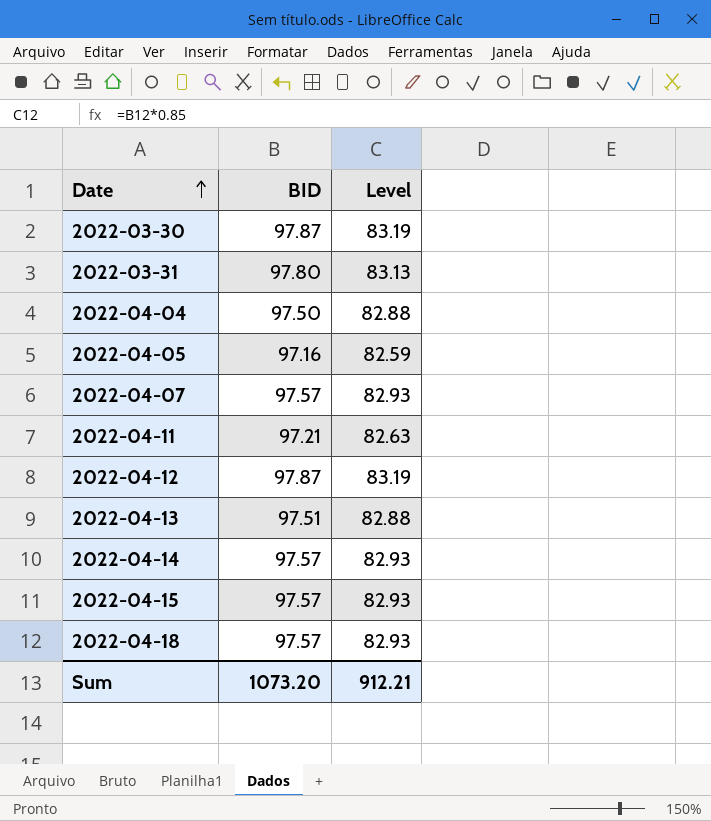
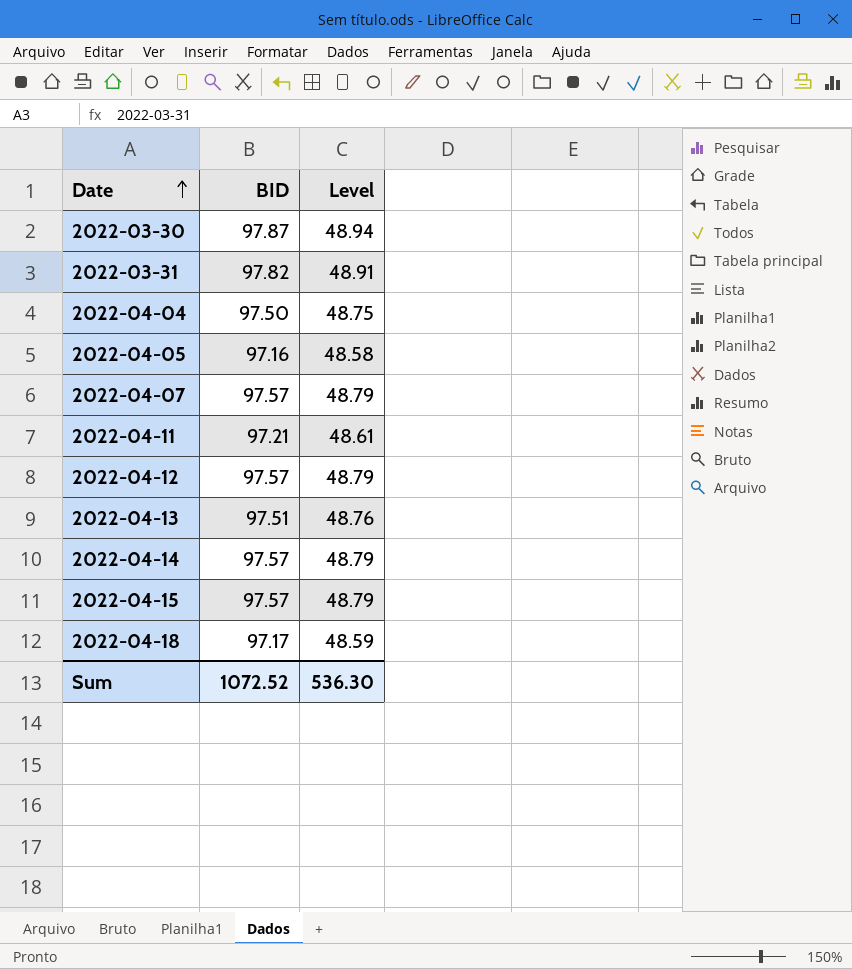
column Level | formula: [BID] * 0.85 -> [BID] * 0.5
2022-03-31 | BID: 97.80 -> 97.82
2022-04-12 | BID: 97.87 -> 97.57
2022-04-18 | BID: 97.57 -> 97.17
Sum | BID: 1073.20 -> 1072.52
Sum | Level: 912.21 -> 536.30

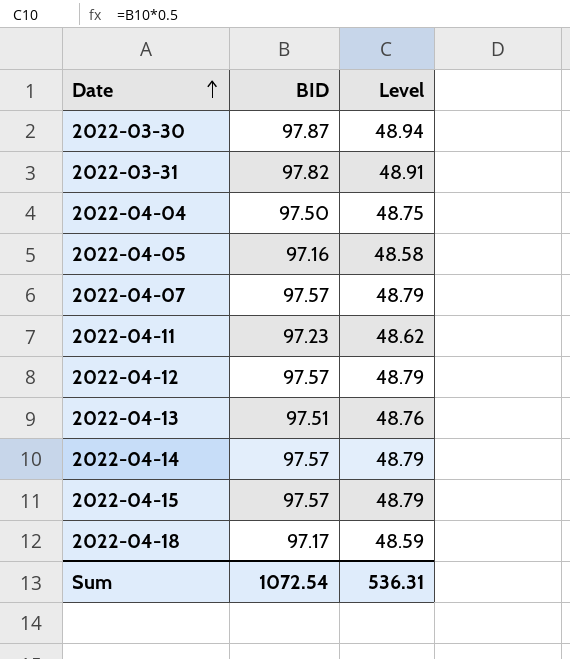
2022-04-11 | BID: 97.21 -> 97.23
2022-04-11 | Level: 48.61 -> 48.62
Sum | BID: 1072.52 -> 1072.54
Sum | Level: 536.30 -> 536.31

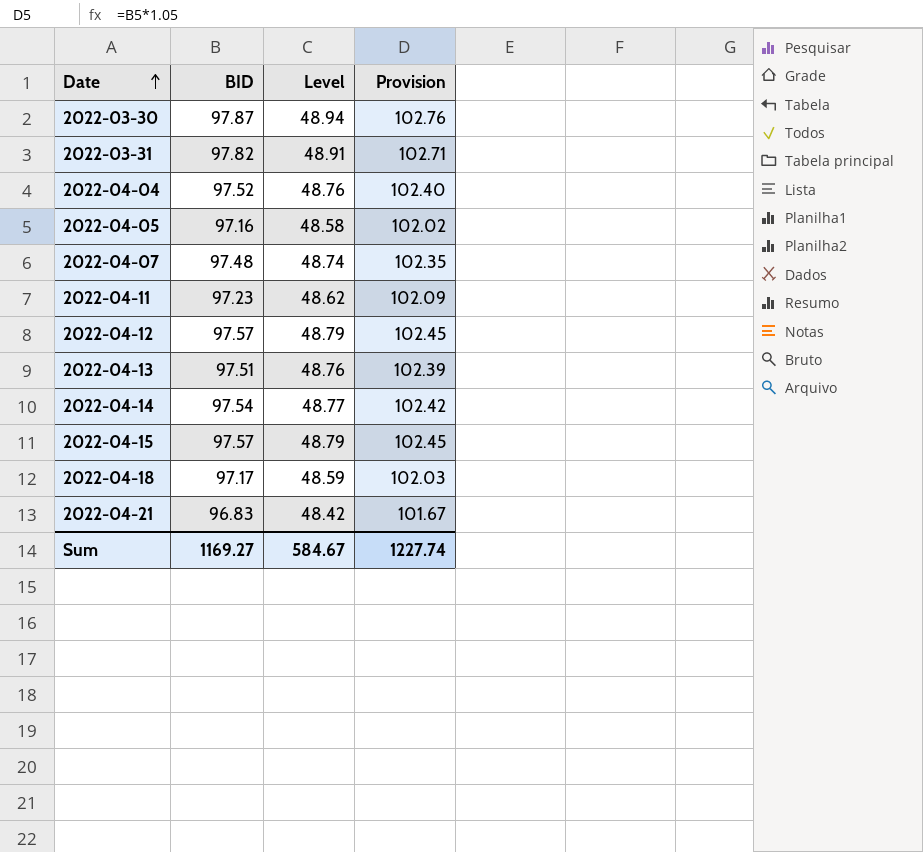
column Provision | formula: none -> [BID] * 1.05
2022-04-04 | BID: 97.50 -> 97.52
2022-04-04 | Level: 48.75 -> 48.76
2022-04-07 | BID: 97.57 -> 97.48
2022-04-07 | Level: 48.79 -> 48.74
2022-04-14 | BID: 97.57 -> 97.54
2022-04-14 | Level: 48.79 -> 48.77
row 2022-04-21: none -> 96.83 | 48.42 | 101.67
Sum | BID: 1072.54 -> 1169.27
Sum | Level: 536.31 -> 584.67

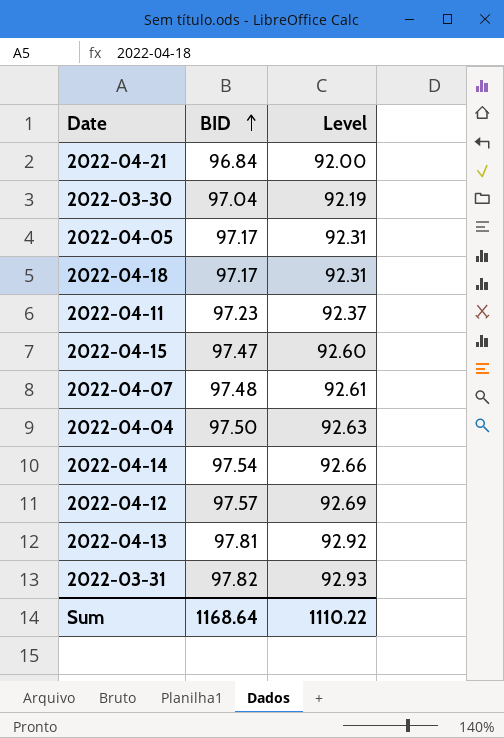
row order: Date ascending -> BID ascending
column Provision | formula: [BID] * 1.05 -> none
column Level | formula: [BID] * 0.5 -> [BID] * 0.95
2022-04-21 | BID: 96.83 -> 96.84
2022-03-30 | BID: 97.87 -> 97.04
2022-04-05 | BID: 97.16 -> 97.17
2022-04-15 | BID: 97.57 -> 97.47
2022-04-04 | BID: 97.52 -> 97.50
2022-04-13 | BID: 97.51 -> 97.81
Sum | BID: 1169.27 -> 1168.64
Sum | Level: 584.67 -> 1110.22

